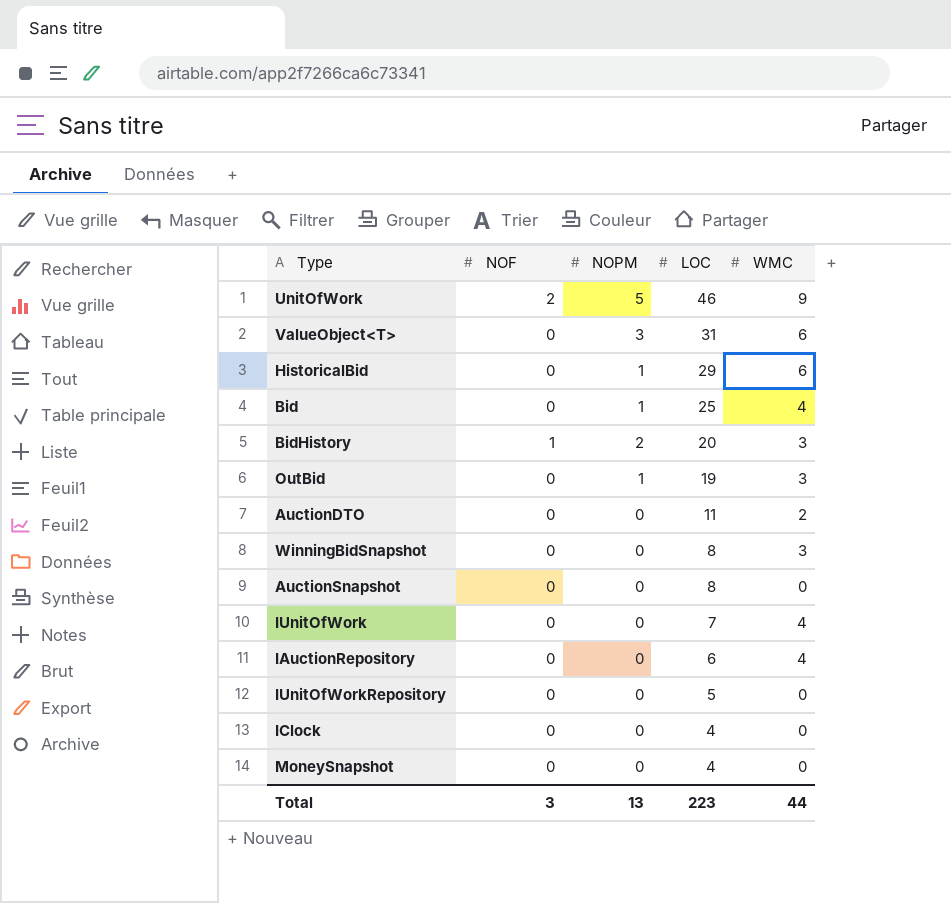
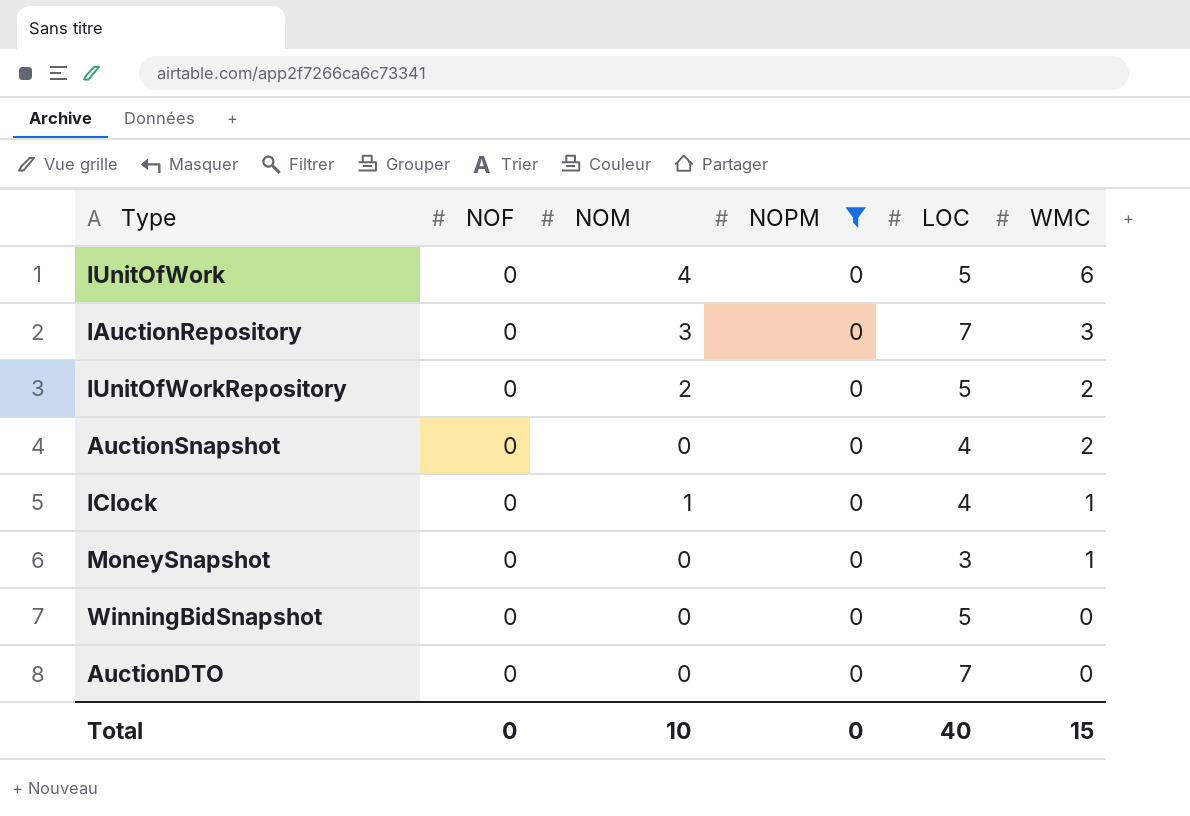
filter: none -> NOPM = 0
row order: LOC descending -> WMC descending
column NOM | position: none -> 3
IUnitOfWork | LOC: 7 -> 5
IUnitOfWork | WMC: 4 -> 6
IAuctionRepository | LOC: 6 -> 7
IAuctionRepository | WMC: 4 -> 3
IUnitOfWorkRepository | WMC: 0 -> 2
AuctionSnapshot | LOC: 8 -> 4
AuctionSnapshot | WMC: 0 -> 2
IClock | WMC: 0 -> 1
MoneySnapshot | LOC: 4 -> 3
MoneySnapshot | WMC: 0 -> 1
WinningBidSnapshot | LOC: 8 -> 5
WinningBidSnapshot | WMC: 3 -> 0
AuctionDTO | LOC: 11 -> 7
AuctionDTO | WMC: 2 -> 0
Total | NOF: 3 -> 0
Total | NOPM: 13 -> 0
Total | LOC: 223 -> 40
Total | WMC: 44 -> 15

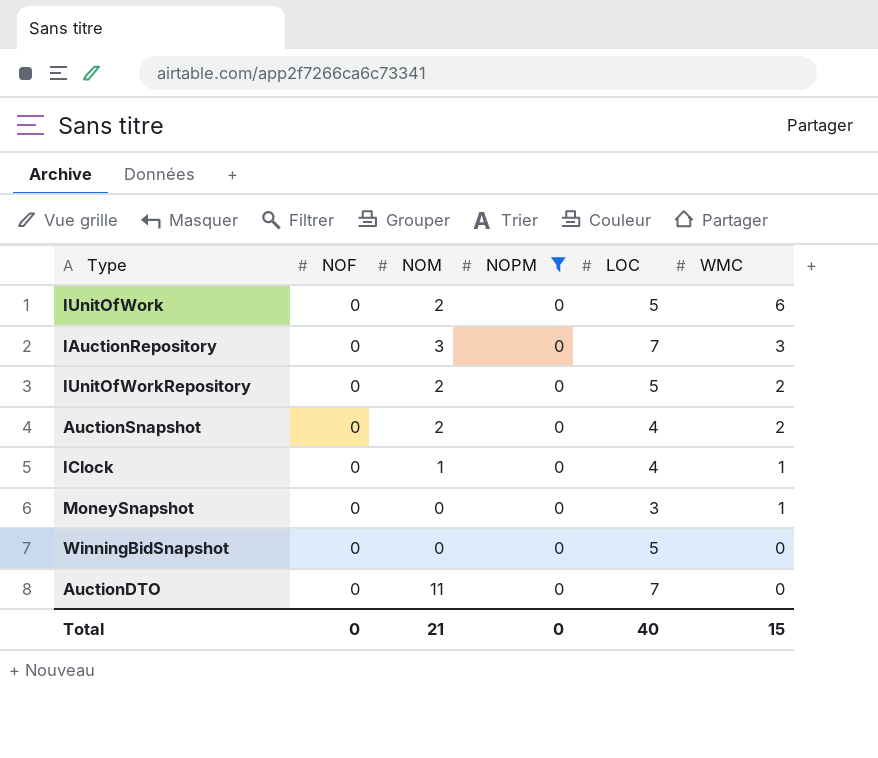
IUnitOfWork | NOM: 4 -> 2
AuctionSnapshot | NOM: 0 -> 2
AuctionDTO | NOM: 0 -> 11
Total | NOM: 10 -> 21

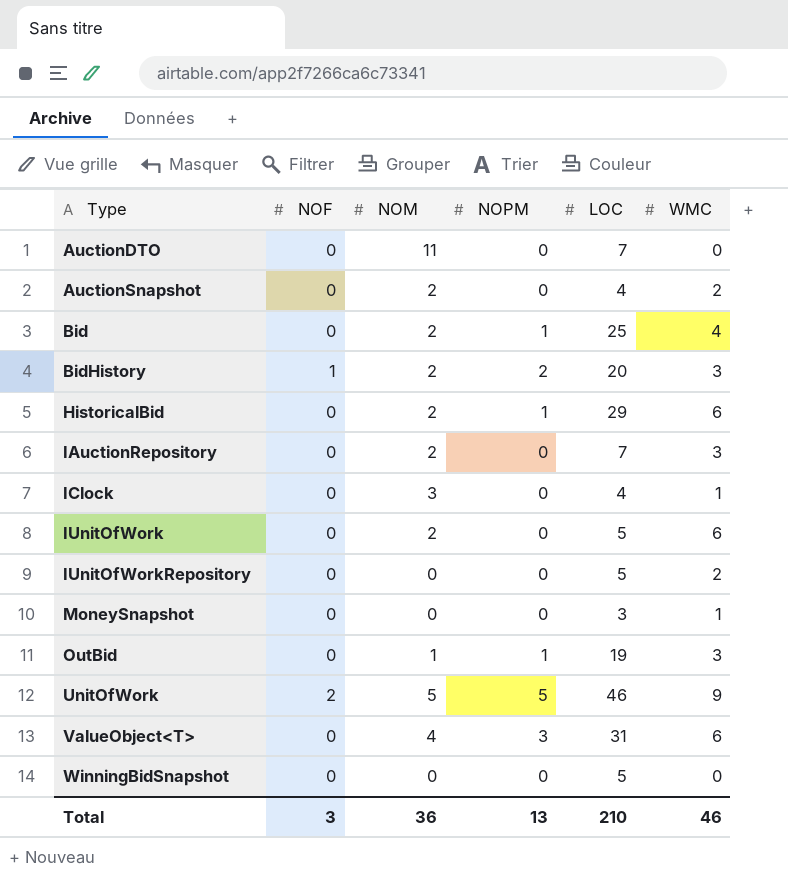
filter: NOPM = 0 -> none
row order: WMC descending -> Type ascending
IAuctionRepository | NOM: 3 -> 2
IClock | NOM: 1 -> 3
IUnitOfWorkRepository | NOM: 2 -> 0
Total | NOF: 0 -> 3
Total | NOM: 21 -> 36
Total | NOPM: 0 -> 13
Total | LOC: 40 -> 210
Total | WMC: 15 -> 46

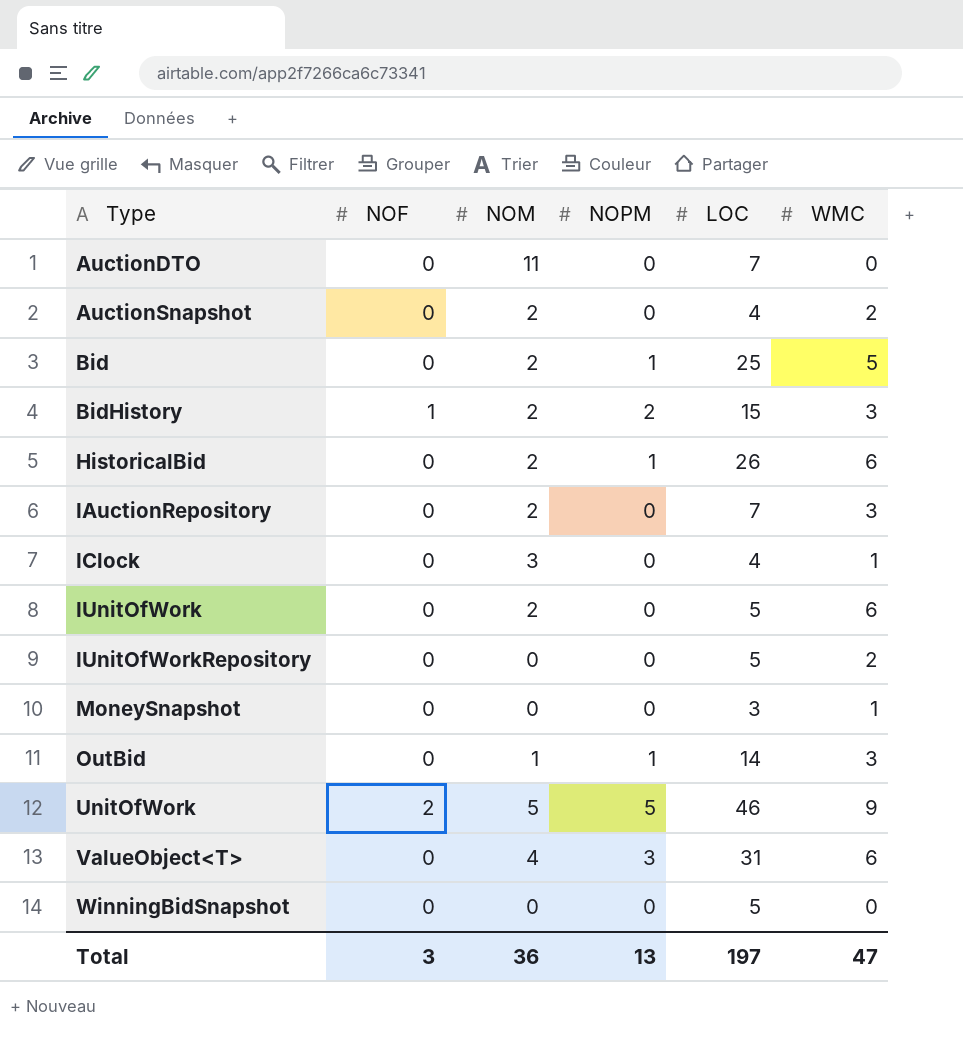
Bid | WMC: 4 -> 5
BidHistory | LOC: 20 -> 15
HistoricalBid | LOC: 29 -> 26
OutBid | LOC: 19 -> 14
Total | LOC: 210 -> 197
Total | WMC: 46 -> 47

